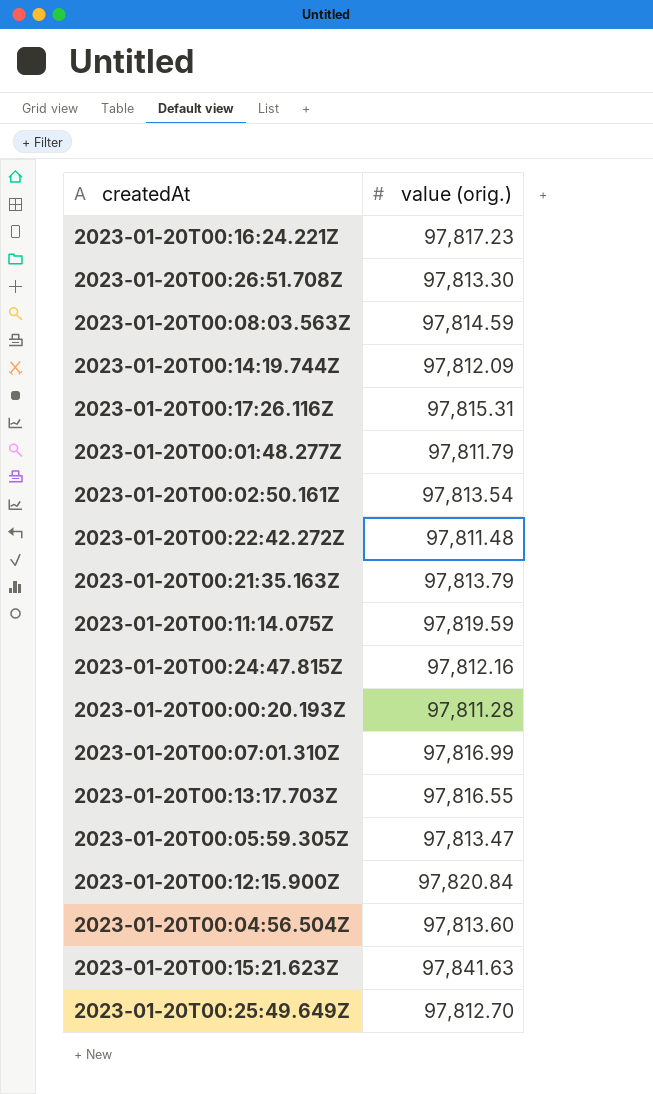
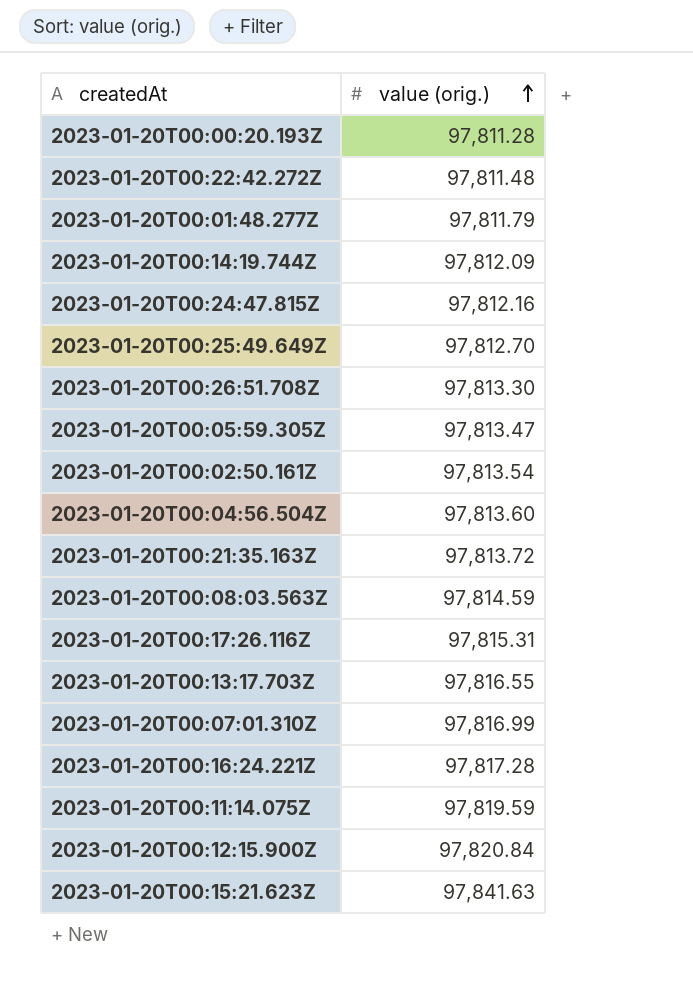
row order: none -> value (orig.) ascending
2023-01-20T00:21:35.163Z | value (orig.): 97,813.79 -> 97,813.72
2023-01-20T00:16:24.221Z | value (orig.): 97,817.23 -> 97,817.28

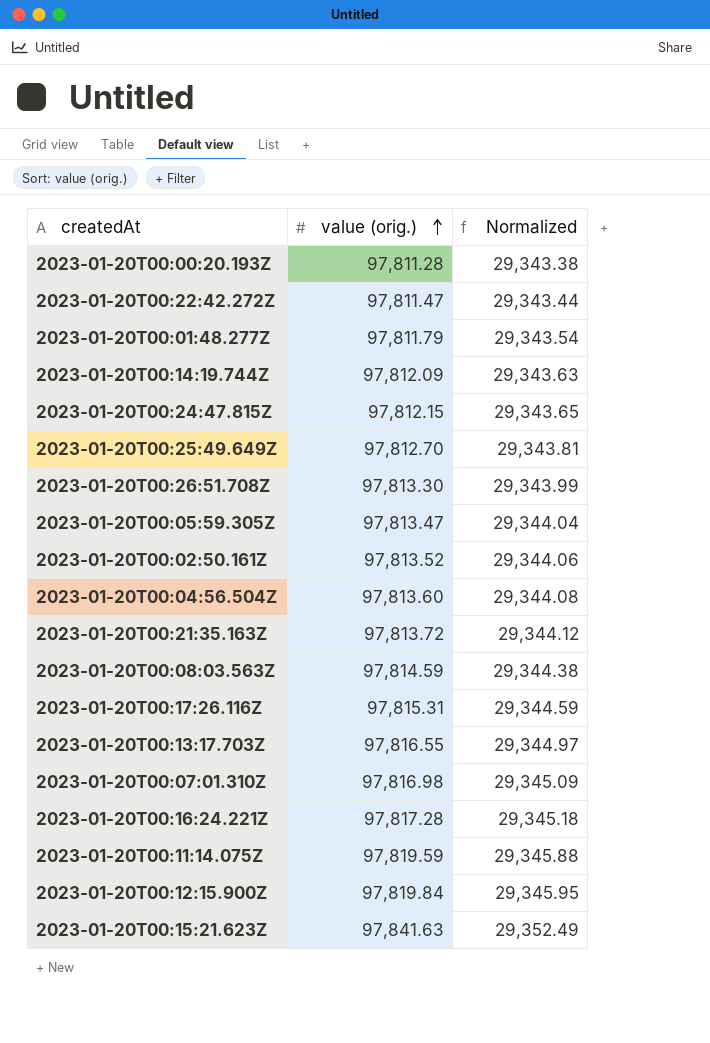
column Normalized | formula: none -> [value (orig.)] * 0.3
2023-01-20T00:22:42.272Z | value (orig.): 97,811.48 -> 97,811.47
2023-01-20T00:24:47.815Z | value (orig.): 97,812.16 -> 97,812.15
2023-01-20T00:02:50.161Z | value (orig.): 97,813.54 -> 97,813.52
2023-01-20T00:07:01.310Z | value (orig.): 97,816.99 -> 97,816.98
2023-01-20T00:12:15.900Z | value (orig.): 97,820.84 -> 97,819.84

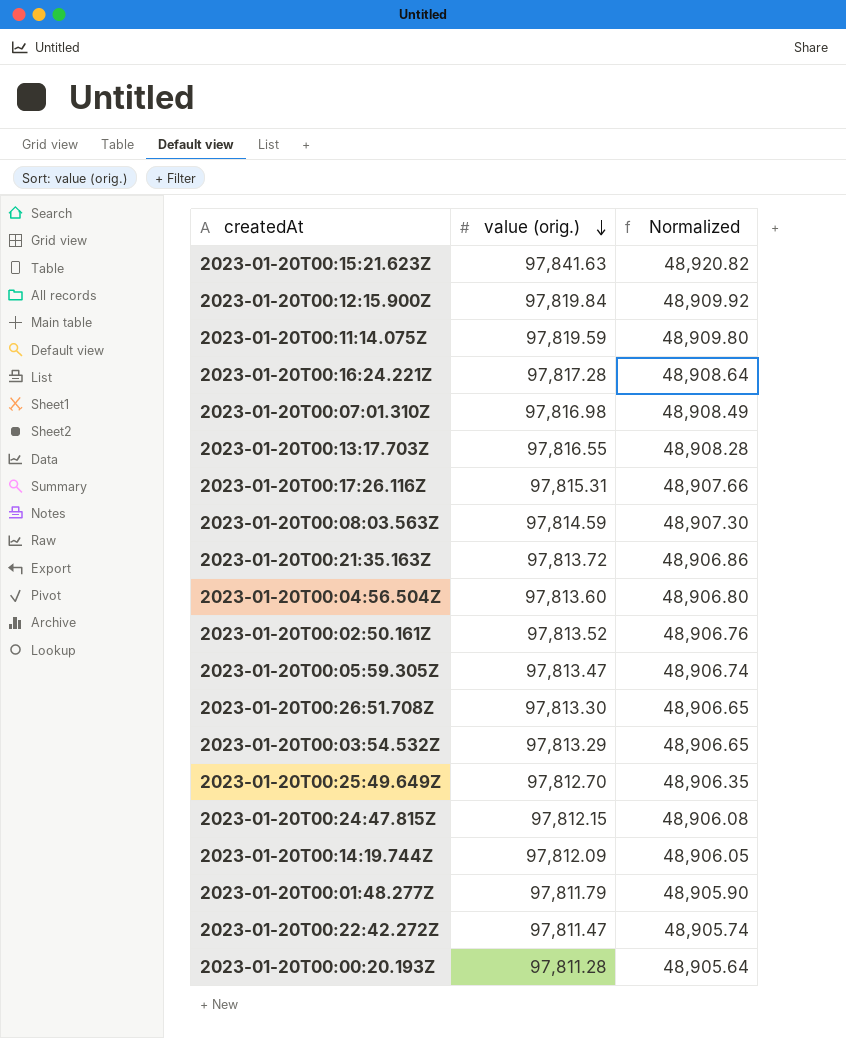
row order: value (orig.) ascending -> value (orig.) descending
column Normalized | formula: [value (orig.)] * 0.3 -> [value (orig.)] * 0.5
row 2023-01-20T00:03:54.532Z: none -> 97,813.29 | 48,906.65

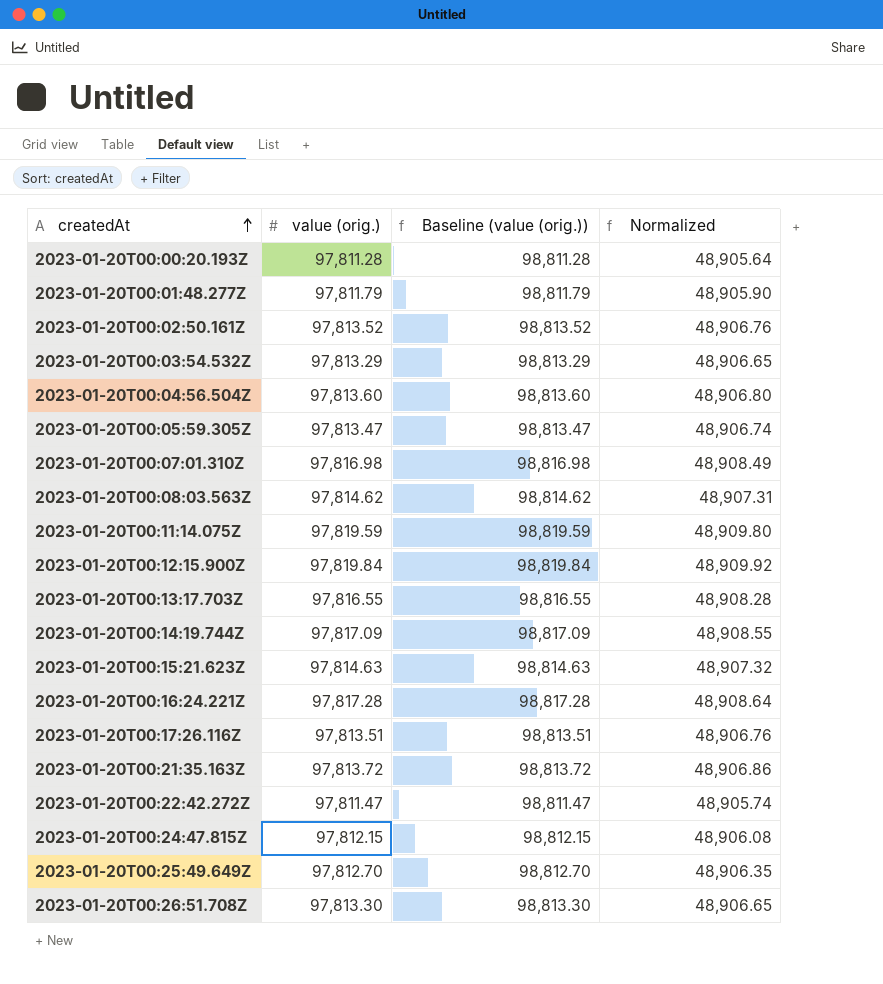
row order: value (orig.) descending -> createdAt ascending
column Baseline (value (orig.)) | formula: none -> [value (orig.)] + 1000
2023-01-20T00:08:03.563Z | value (orig.): 97,814.59 -> 97,814.62
2023-01-20T00:08:03.563Z | Normalized: 48,907.30 -> 48,907.31
2023-01-20T00:14:19.744Z | value (orig.): 97,812.09 -> 97,817.09
2023-01-20T00:14:19.744Z | Normalized: 48,906.05 -> 48,908.55
2023-01-20T00:15:21.623Z | value (orig.): 97,841.63 -> 97,814.63
2023-01-20T00:15:21.623Z | Normalized: 48,920.82 -> 48,907.32
2023-01-20T00:17:26.116Z | value (orig.): 97,815.31 -> 97,813.51
2023-01-20T00:17:26.116Z | Normalized: 48,907.66 -> 48,906.76

